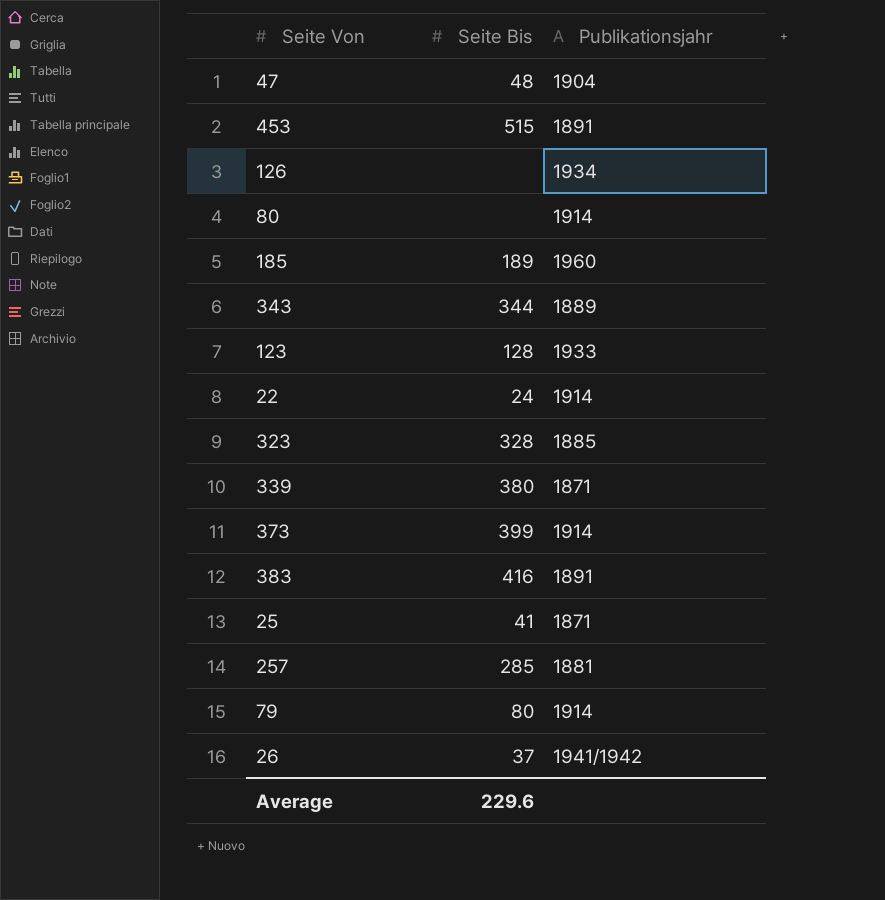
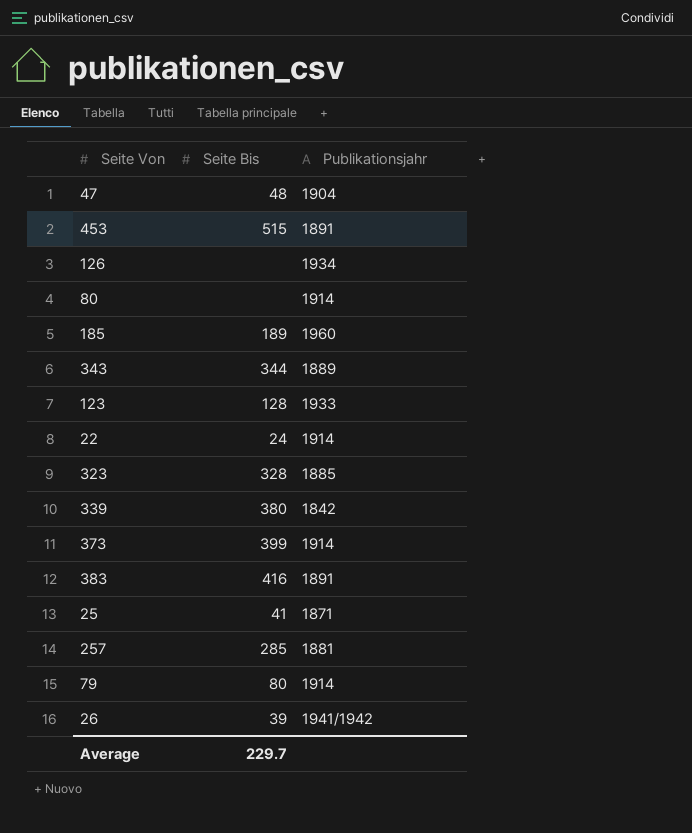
339 | Publikationsjahr: 1871 -> 1842
26 | Seite Bis: 37 -> 39
Average | Seite Bis: 229.6 -> 229.7

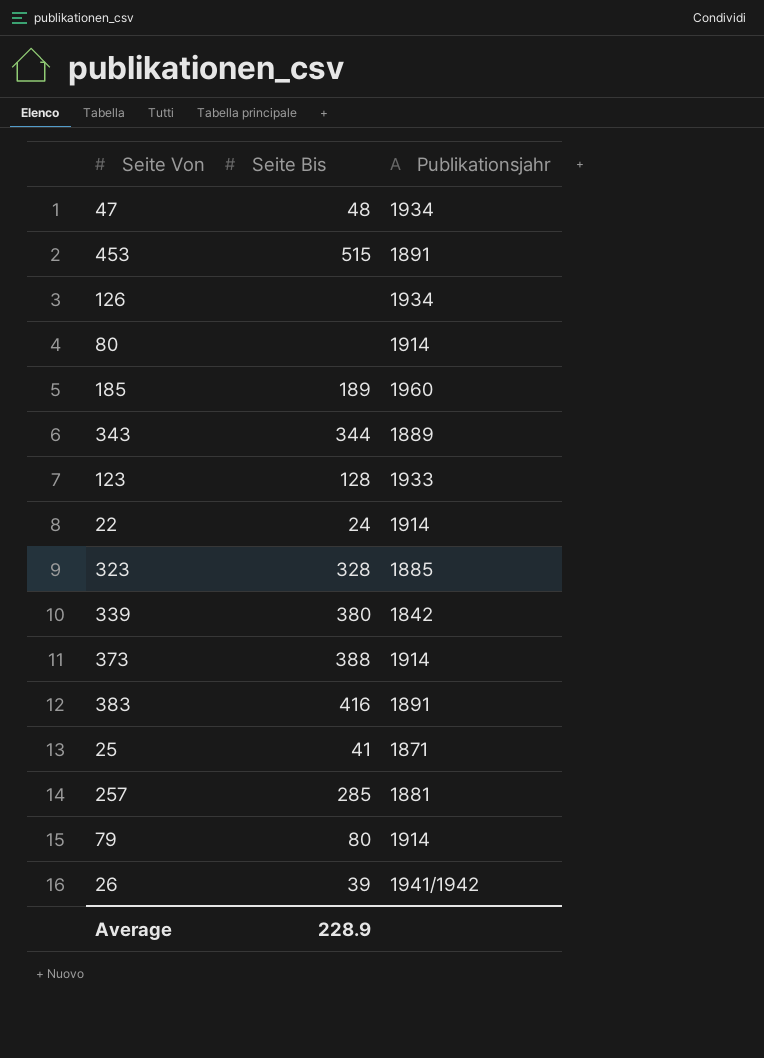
47 | Publikationsjahr: 1904 -> 1934
373 | Seite Bis: 399 -> 388
Average | Seite Bis: 229.7 -> 228.9

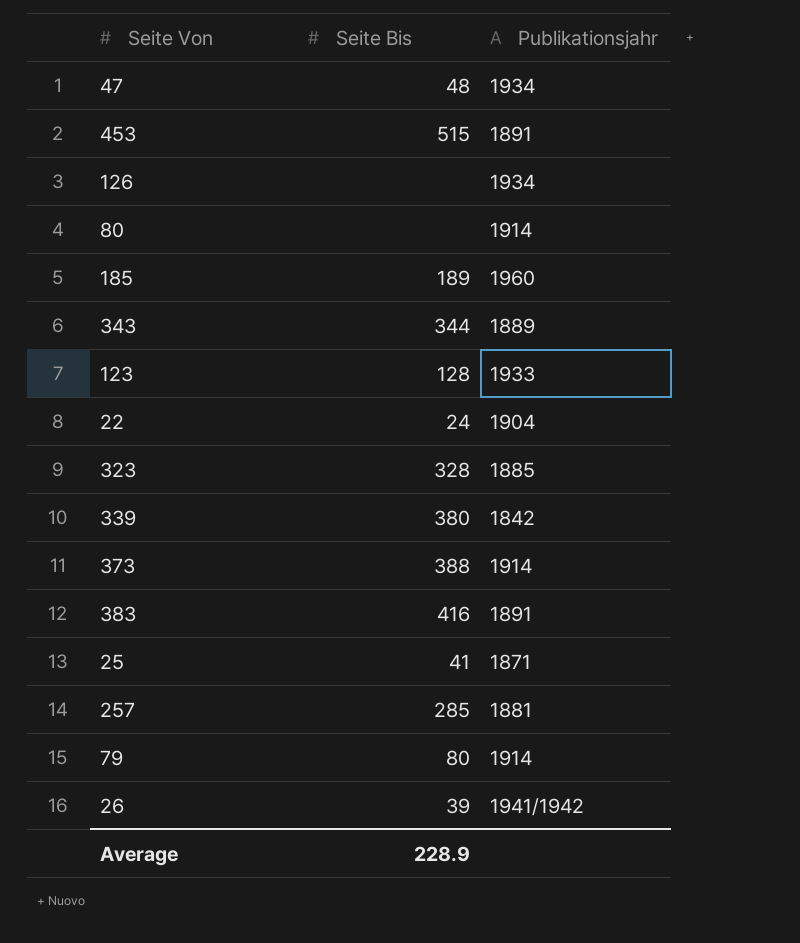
22 | Publikationsjahr: 1914 -> 1904

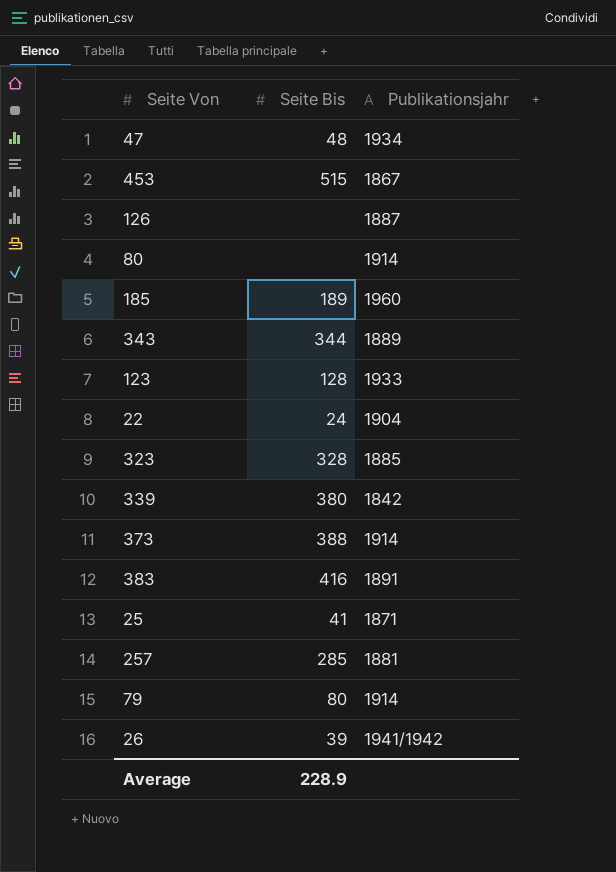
453 | Publikationsjahr: 1891 -> 1867
126 | Publikationsjahr: 1934 -> 1887

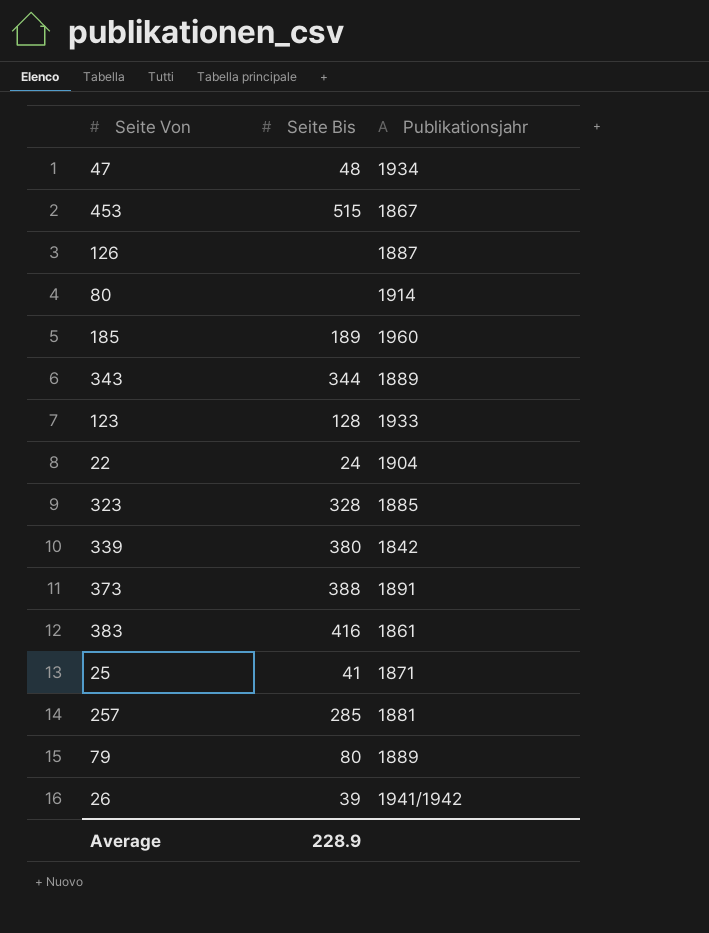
373 | Publikationsjahr: 1914 -> 1891
383 | Publikationsjahr: 1891 -> 1861
79 | Publikationsjahr: 1914 -> 1889

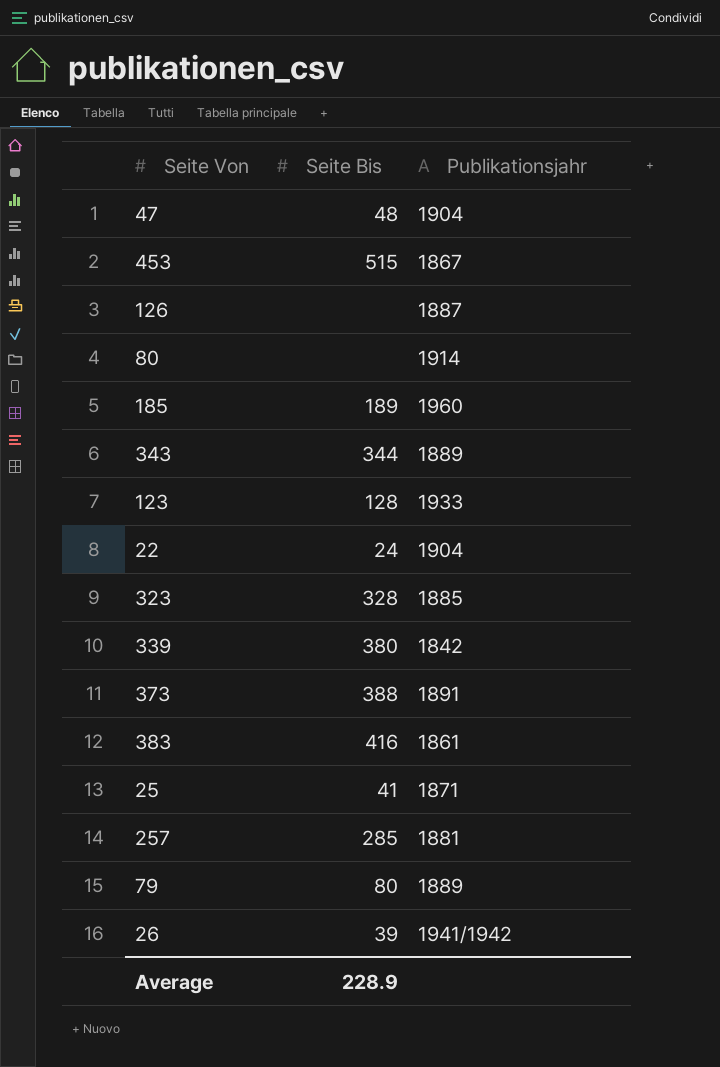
47 | Publikationsjahr: 1934 -> 1904

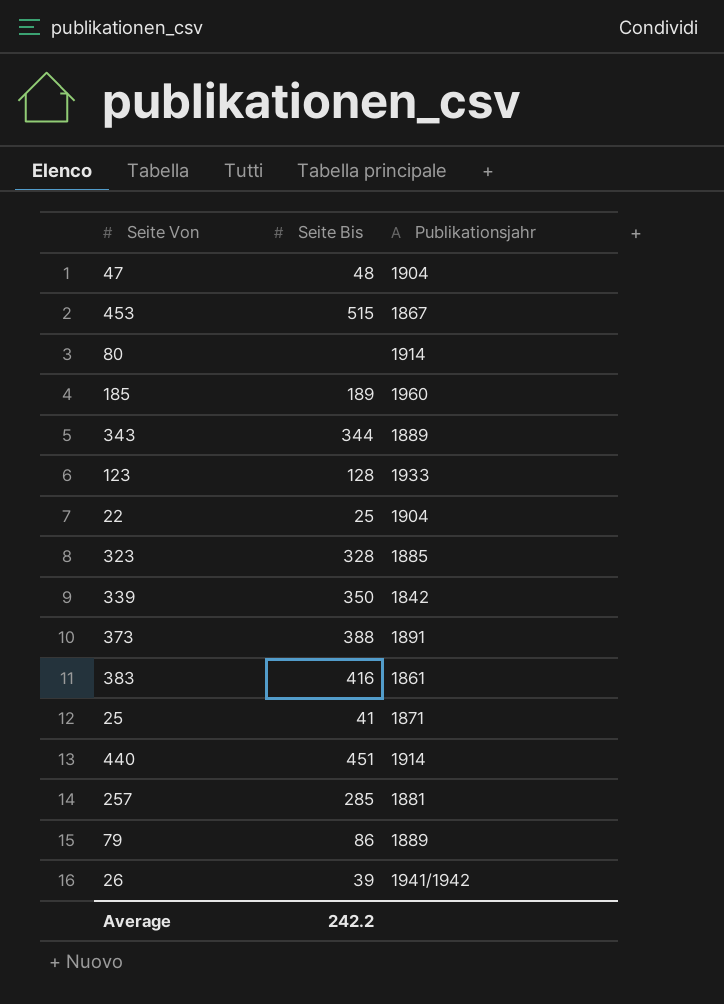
row 126: none | 1887 -> none
22 | Seite Bis: 24 -> 25
339 | Seite Bis: 380 -> 350
row 440: none -> 451 | 1914
79 | Seite Bis: 80 -> 86
Average | Seite Bis: 228.9 -> 242.2

